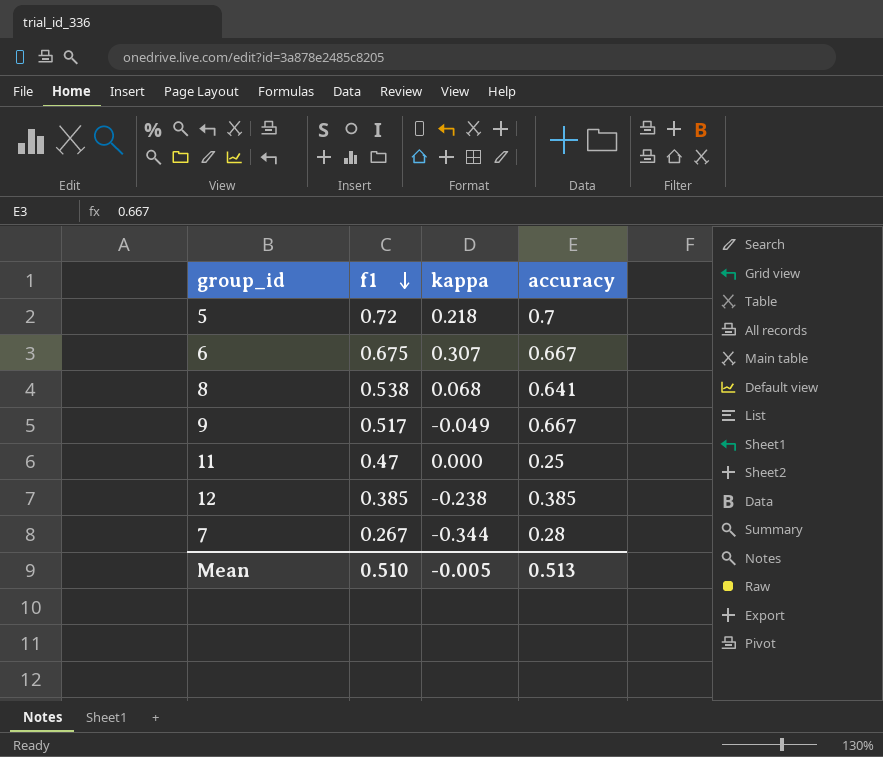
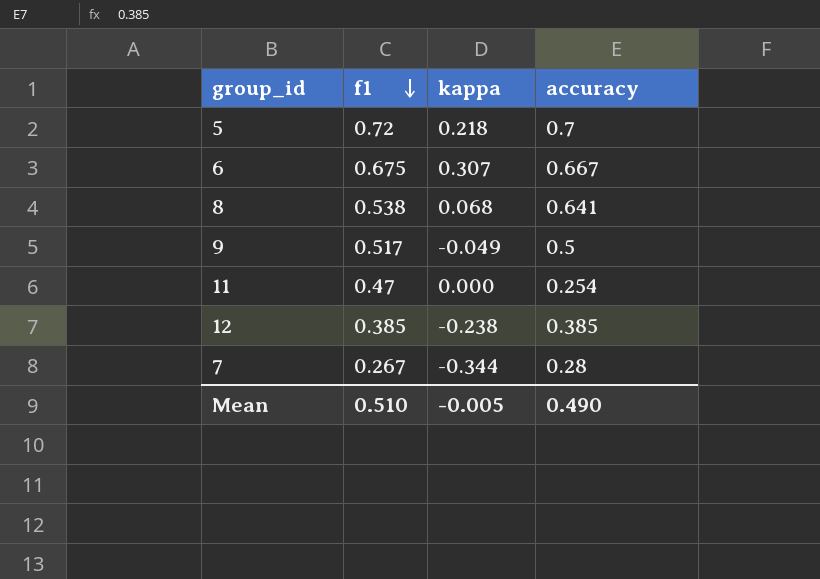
9 | accuracy: 0.667 -> 0.5
11 | accuracy: 0.25 -> 0.254
Mean | accuracy: 0.513 -> 0.490

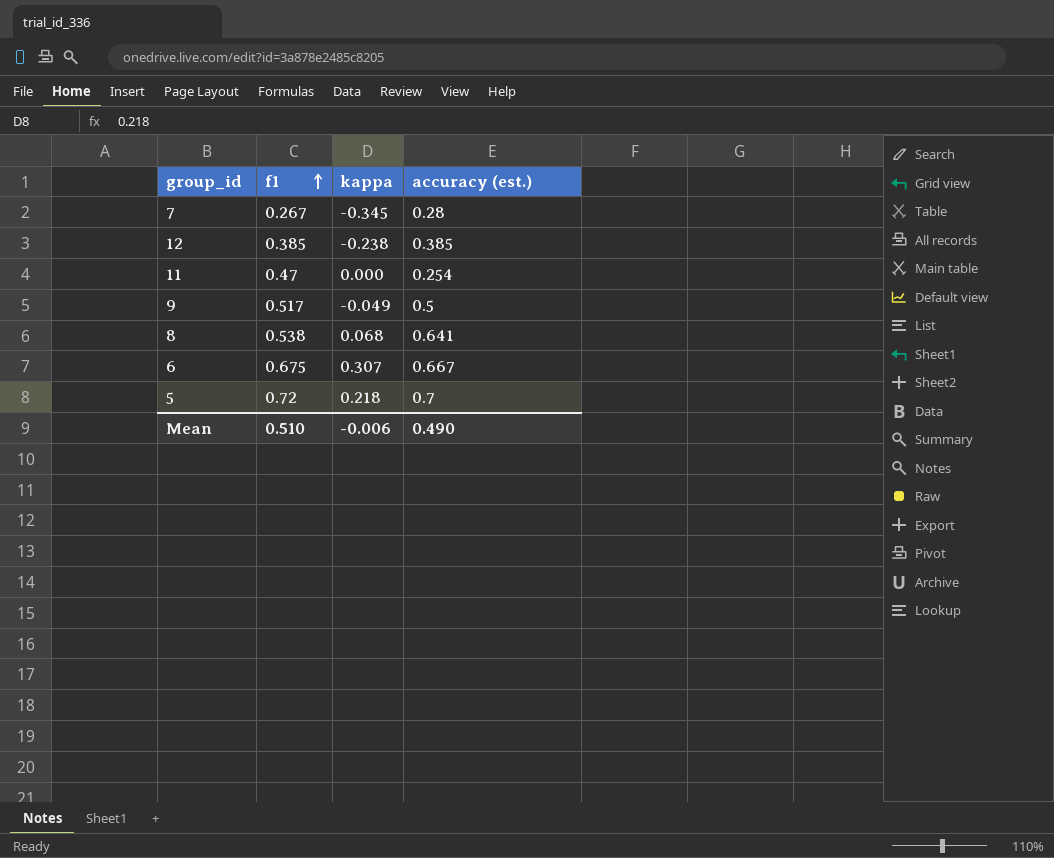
row order: f1 descending -> f1 ascending
column name: accuracy -> accuracy (est.)
7 | kappa: -0.344 -> -0.345
Mean | kappa: -0.005 -> -0.006

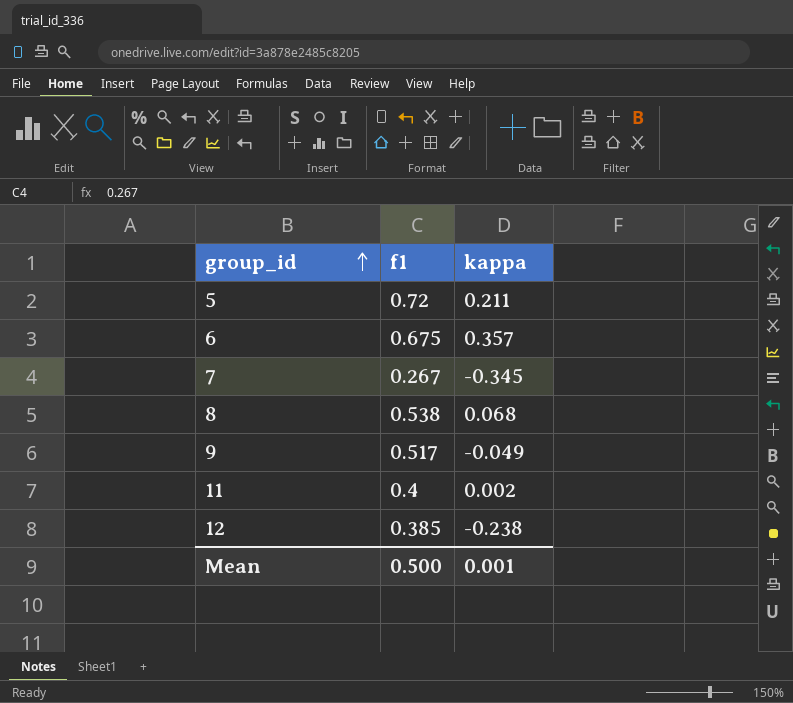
row order: f1 ascending -> group_id ascending
column accuracy (est.) | position: 4 -> none
5 | kappa: 0.218 -> 0.211
6 | kappa: 0.307 -> 0.357
11 | f1: 0.47 -> 0.4
11 | kappa: 0.000 -> 0.002
Mean | f1: 0.510 -> 0.500
Mean | kappa: -0.006 -> 0.001

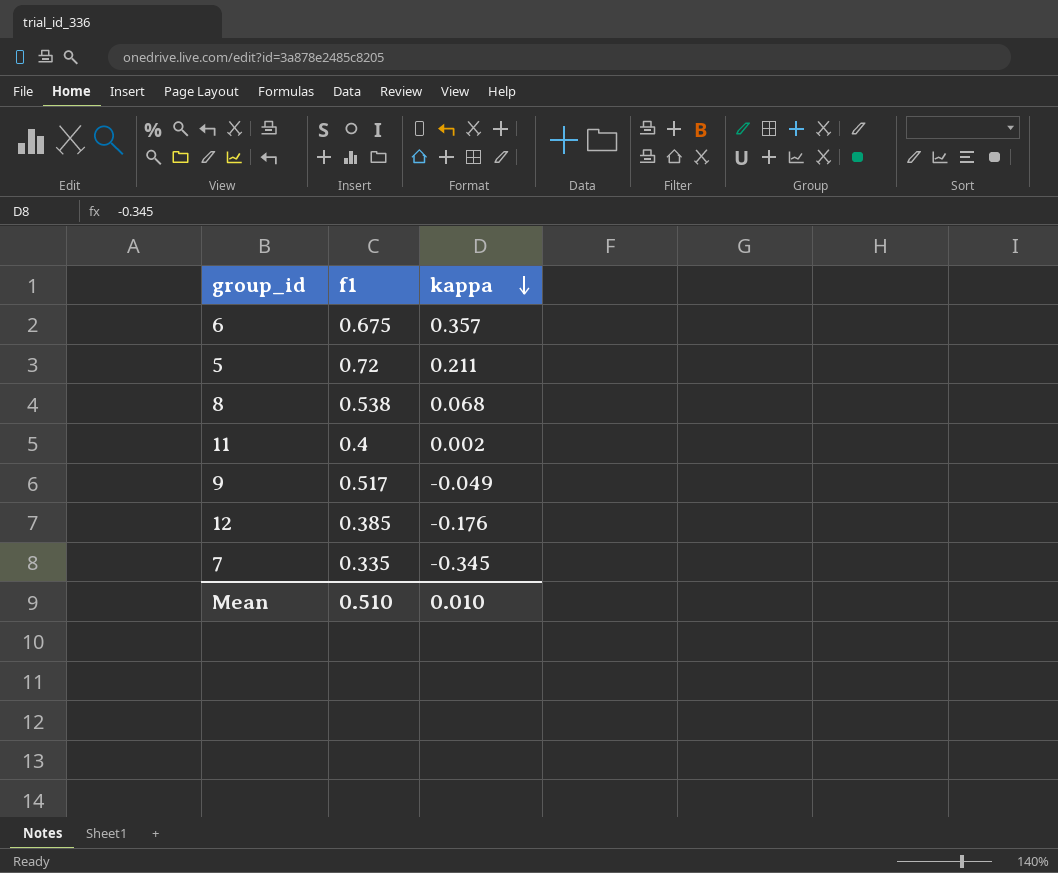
row order: group_id ascending -> kappa descending
12 | kappa: -0.238 -> -0.176
7 | f1: 0.267 -> 0.335
Mean | f1: 0.500 -> 0.510
Mean | kappa: 0.001 -> 0.010

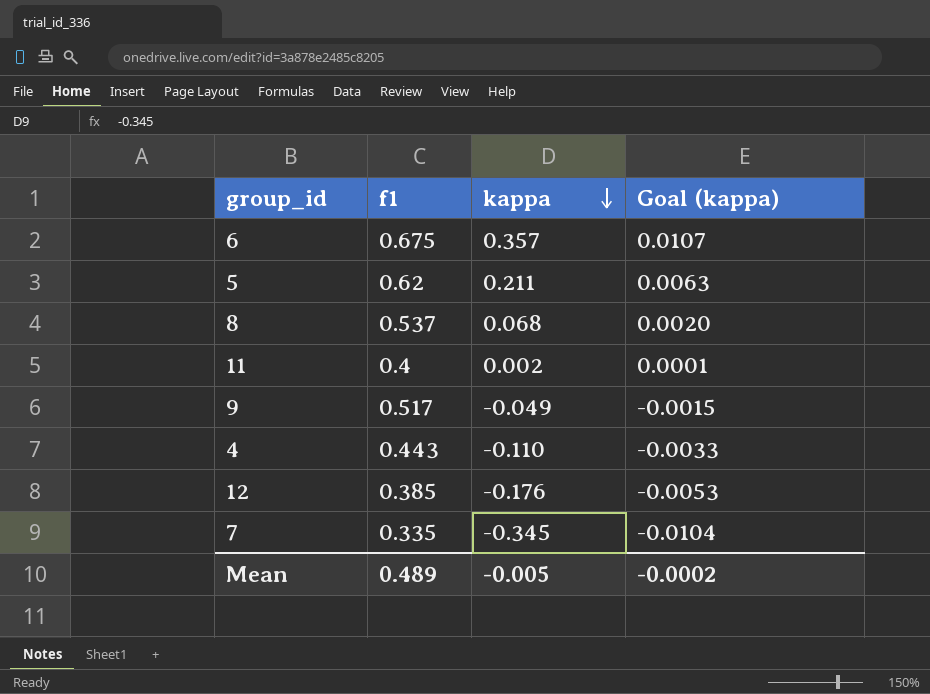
column Goal (kappa) | formula: none -> [kappa] * 0.03
5 | f1: 0.72 -> 0.62
8 | f1: 0.538 -> 0.537
row 4: none -> 0.443 | -0.110 | -0.0033
Mean | f1: 0.510 -> 0.489
Mean | kappa: 0.010 -> -0.005

